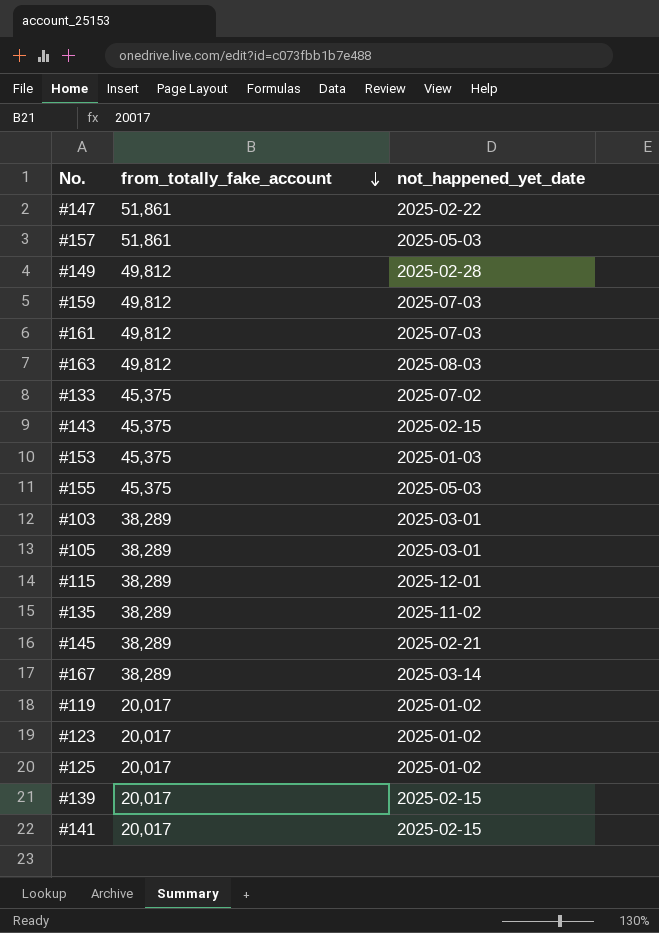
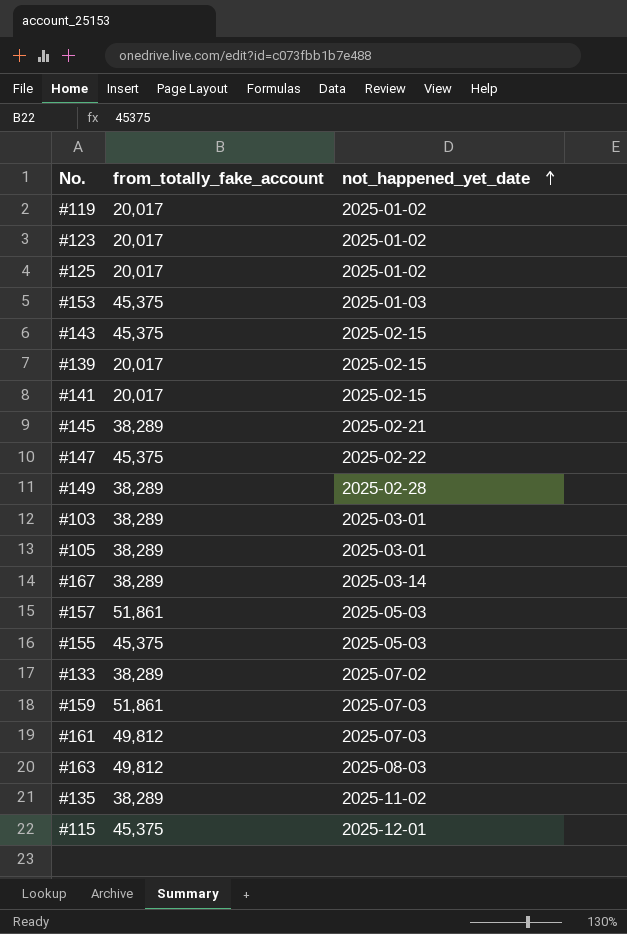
row order: from_totally_fake_account descending -> not_happened_yet_date ascending
#147 | from_totally_fake_account: 51,861 -> 45,375
#149 | from_totally_fake_account: 49,812 -> 38,289
#133 | from_totally_fake_account: 45,375 -> 38,289
#159 | from_totally_fake_account: 49,812 -> 51,861
#115 | from_totally_fake_account: 38,289 -> 45,375

